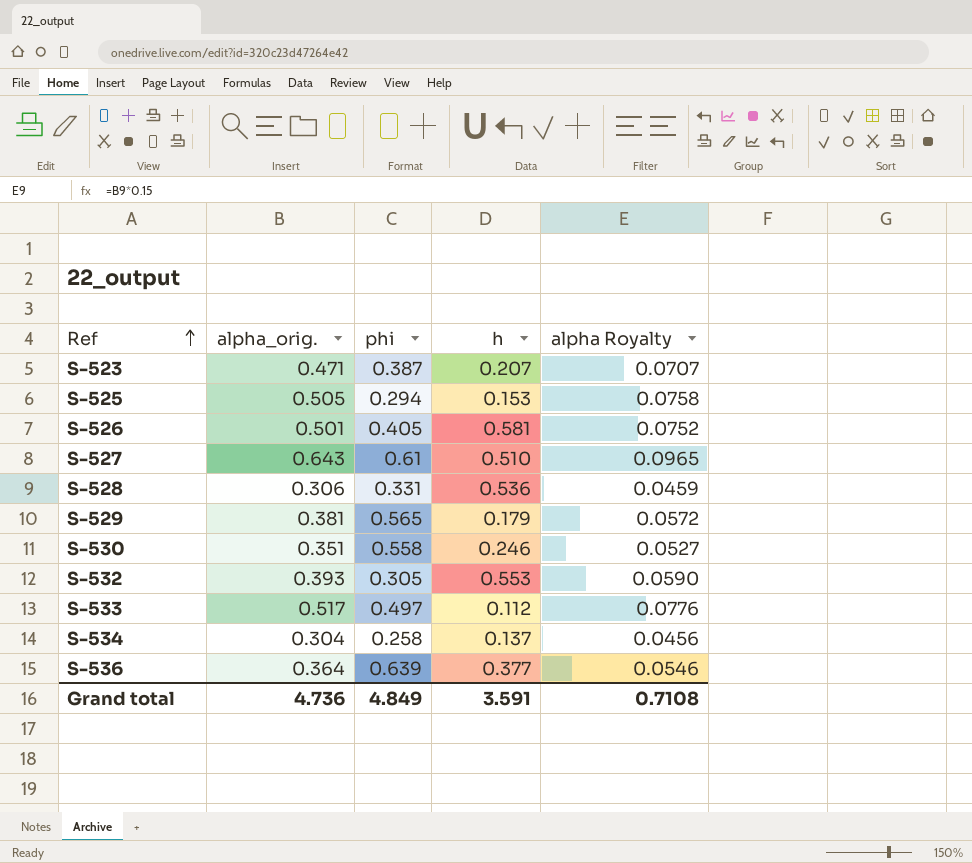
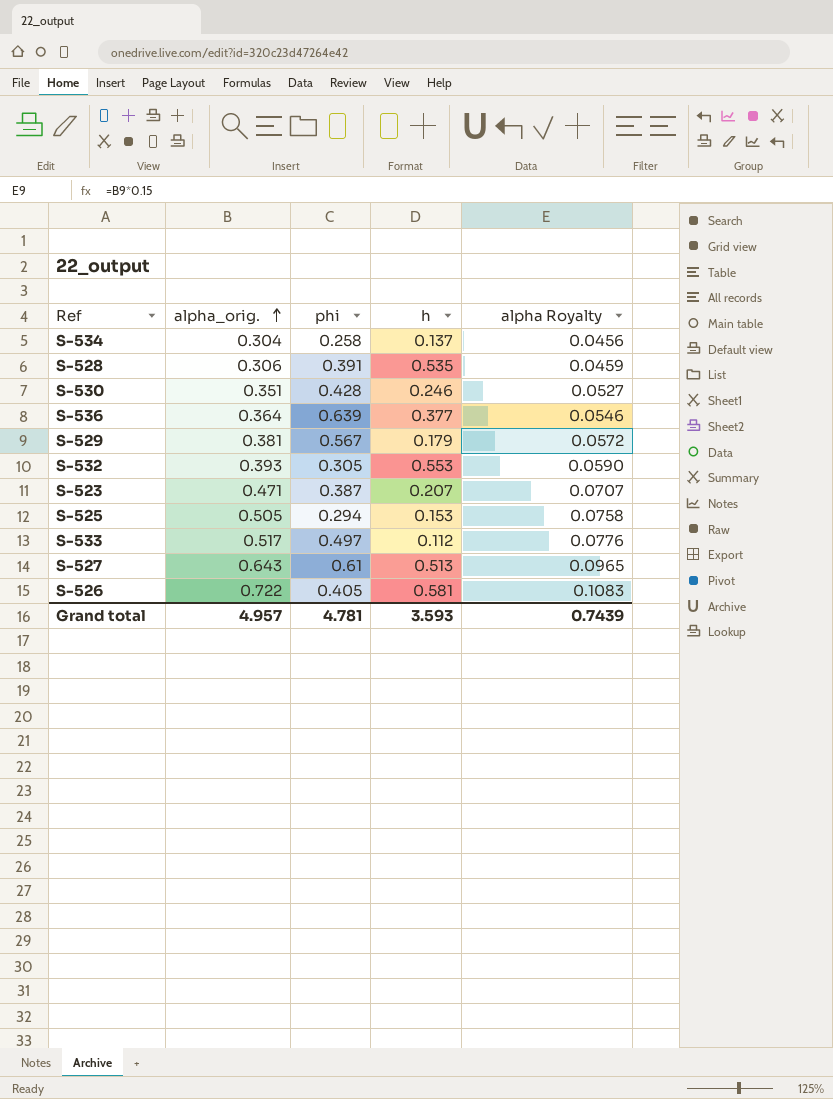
row order: Ref ascending -> alpha_orig. ascending
S-528 | phi: 0.331 -> 0.391
S-528 | h: 0.536 -> 0.535
S-530 | phi: 0.558 -> 0.428
S-529 | phi: 0.565 -> 0.567
S-527 | h: 0.510 -> 0.513
S-526 | alpha_orig.: 0.501 -> 0.722
S-526 | alpha Royalty: 0.0752 -> 0.1083
Grand total | alpha_orig.: 4.736 -> 4.957
Grand total | phi: 4.849 -> 4.781
Grand total | h: 3.591 -> 3.593
Grand total | alpha Royalty: 0.7108 -> 0.7439

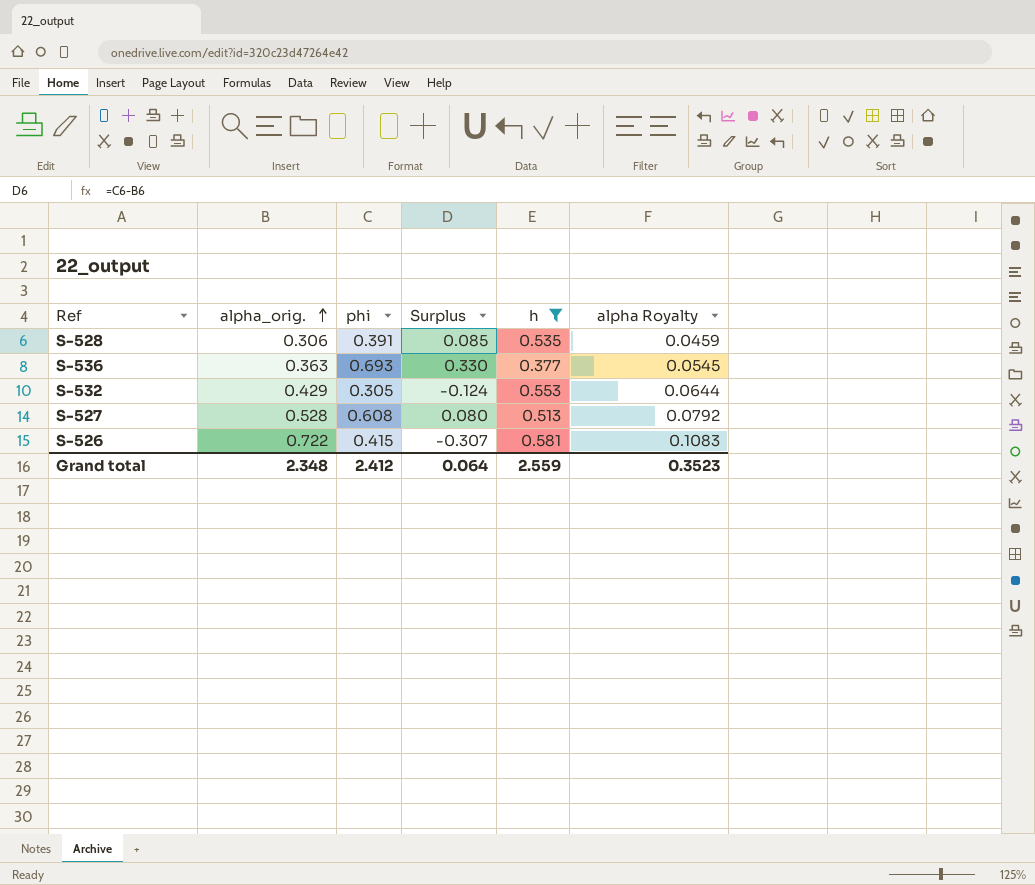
filter: none -> h >= 0.377
column Surplus | formula: none -> [phi] - [alpha_orig.]
S-536 | alpha_orig.: 0.364 -> 0.363
S-536 | phi: 0.639 -> 0.693
S-536 | alpha Royalty: 0.0546 -> 0.0545
S-532 | alpha_orig.: 0.393 -> 0.429
S-532 | alpha Royalty: 0.0590 -> 0.0644
S-527 | alpha_orig.: 0.643 -> 0.528
S-527 | phi: 0.61 -> 0.608
S-527 | alpha Royalty: 0.0965 -> 0.0792
S-526 | phi: 0.405 -> 0.415
Grand total | alpha_orig.: 4.957 -> 2.348
Grand total | phi: 4.781 -> 2.412
Grand total | h: 3.593 -> 2.559
Grand total | alpha Royalty: 0.7439 -> 0.3523

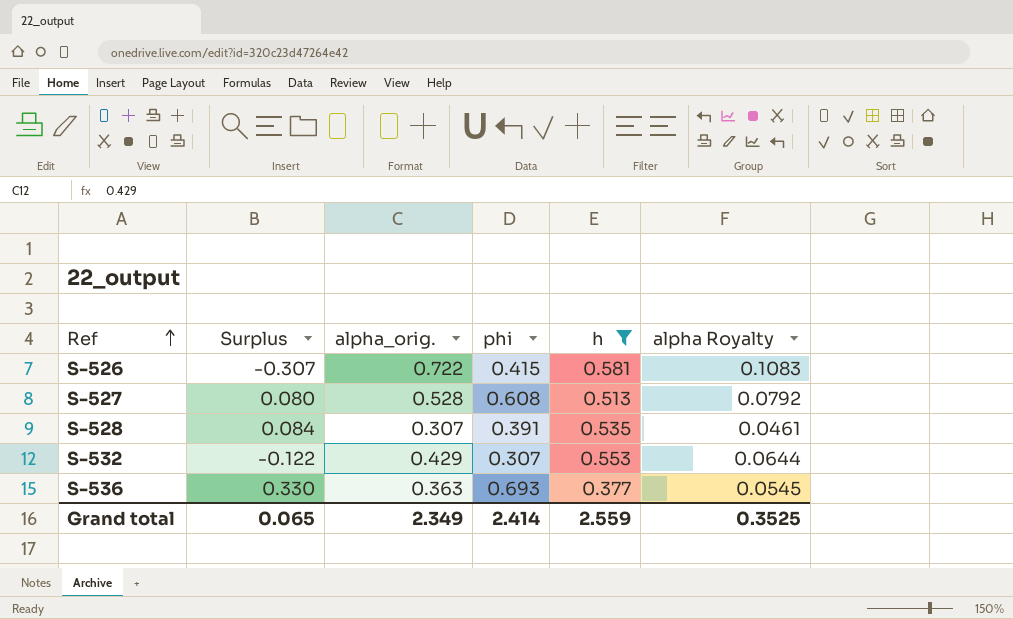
row order: alpha_orig. ascending -> Ref ascending
column Surplus | position: 4 -> 2
S-528 | Surplus: 0.085 -> 0.084
S-528 | alpha_orig.: 0.306 -> 0.307
S-528 | alpha Royalty: 0.0459 -> 0.0461
S-532 | Surplus: -0.124 -> -0.122
S-532 | phi: 0.305 -> 0.307
Grand total | Surplus: 0.064 -> 0.065
Grand total | alpha_orig.: 2.348 -> 2.349
Grand total | phi: 2.412 -> 2.414
Grand total | alpha Royalty: 0.3523 -> 0.3525

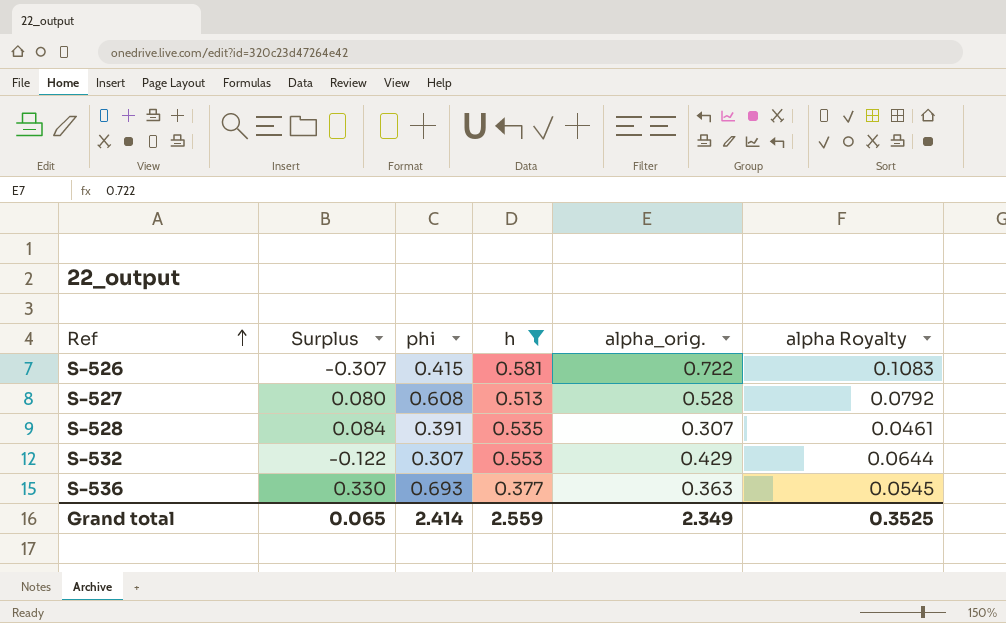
column alpha_orig. | position: 3 -> 5

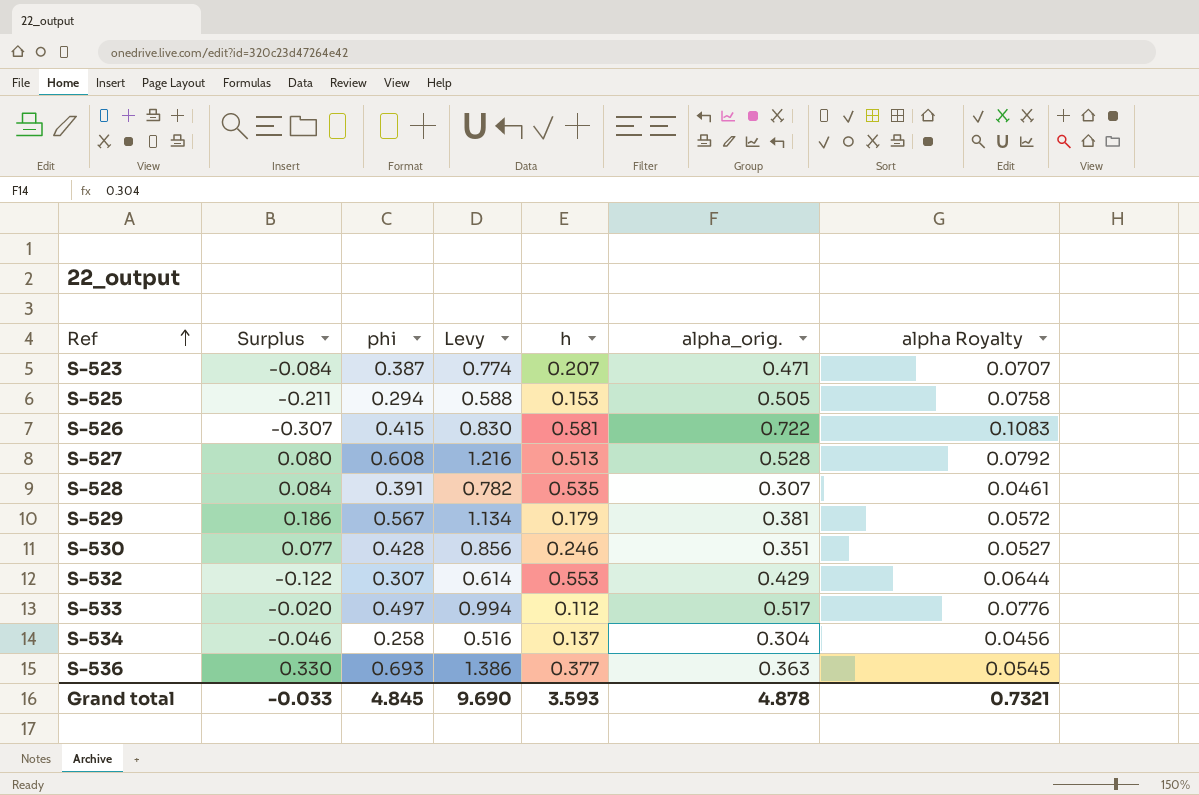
filter: h >= 0.377 -> none
column Levy | formula: none -> [phi] * 2
Grand total | Surplus: 0.065 -> -0.033
Grand total | phi: 2.414 -> 4.845
Grand total | h: 2.559 -> 3.593
Grand total | alpha_orig.: 2.349 -> 4.878
Grand total | alpha Royalty: 0.3525 -> 0.7321

